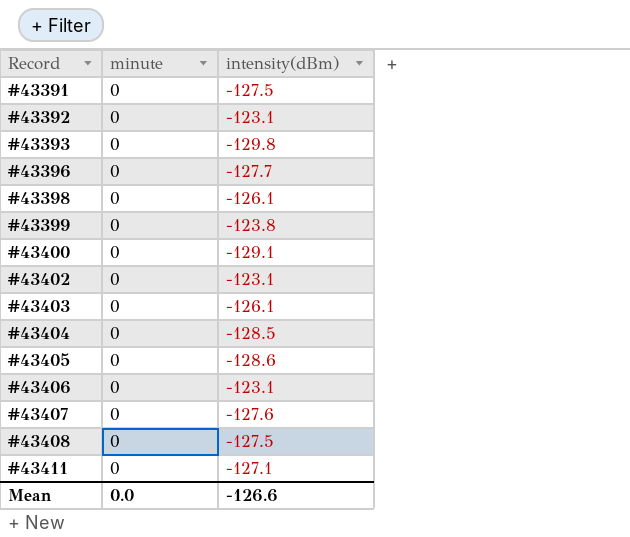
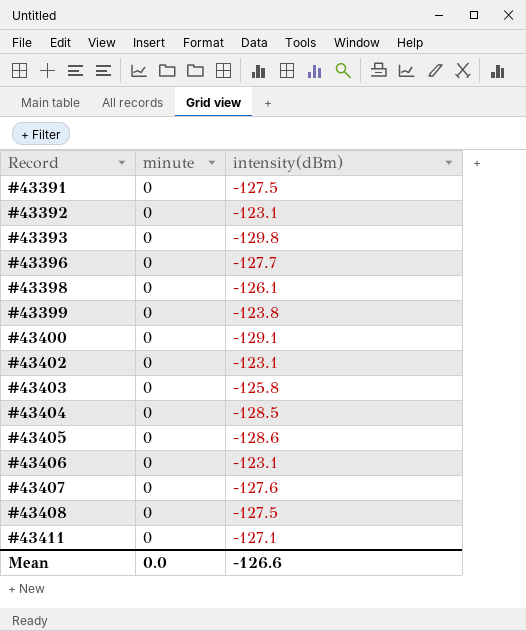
#43403 | intensity(dBm): -126.1 -> -125.8

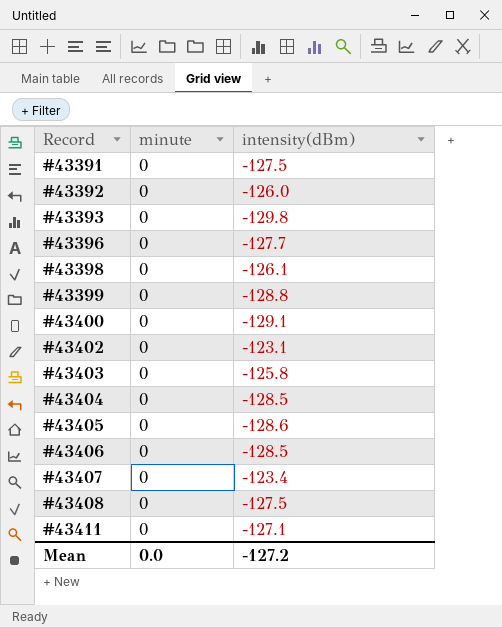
#43392 | intensity(dBm): -123.1 -> -126.0
#43399 | intensity(dBm): -123.8 -> -128.8
#43406 | intensity(dBm): -123.1 -> -128.5
#43407 | intensity(dBm): -127.6 -> -123.4
Mean | intensity(dBm): -126.6 -> -127.2

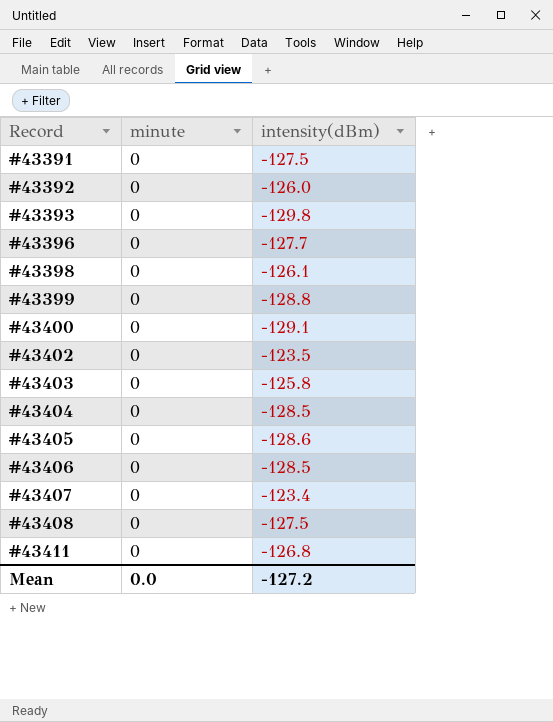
#43402 | intensity(dBm): -123.1 -> -123.5
#43411 | intensity(dBm): -127.1 -> -126.8

